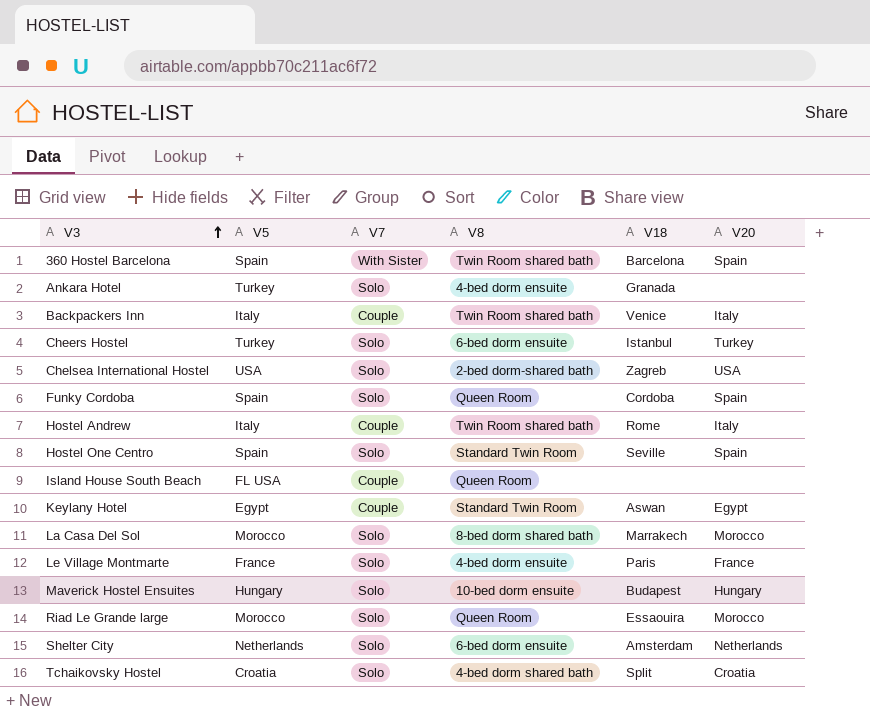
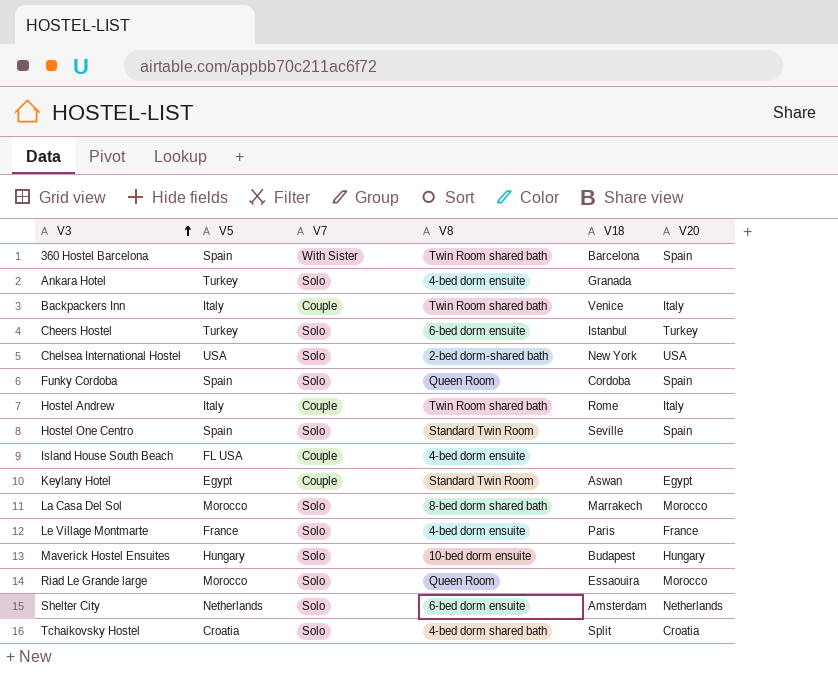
Chelsea International Hostel | V18: Zagreb -> New York
Island House South Beach | V8: Queen Room -> 4-bed dorm ensuite

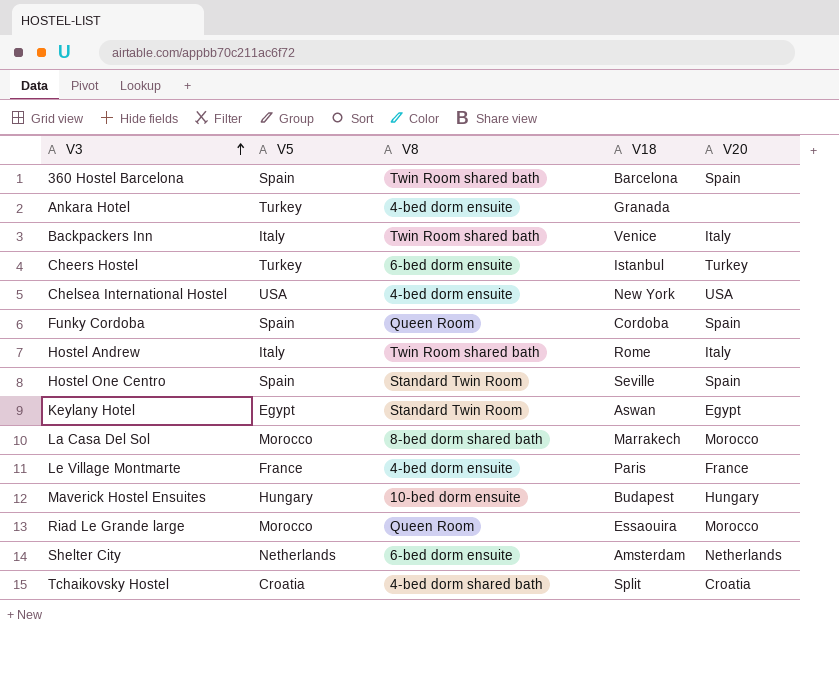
column V7 | position: 3 -> none
row Island House South Beach: FL USA | Couple | 4-bed dorm ensuite | none | none -> none
Chelsea International Hostel | V8: 2-bed dorm-shared bath -> 4-bed dorm ensuite

